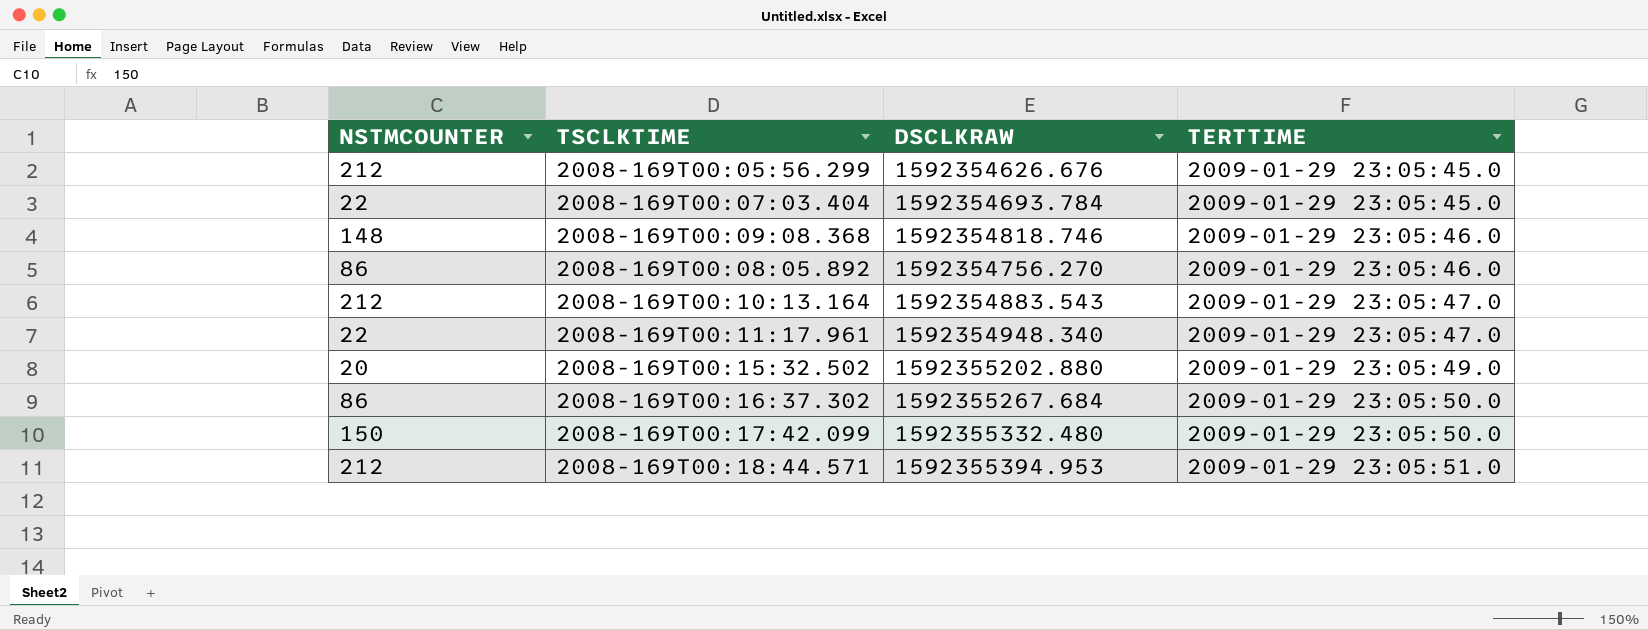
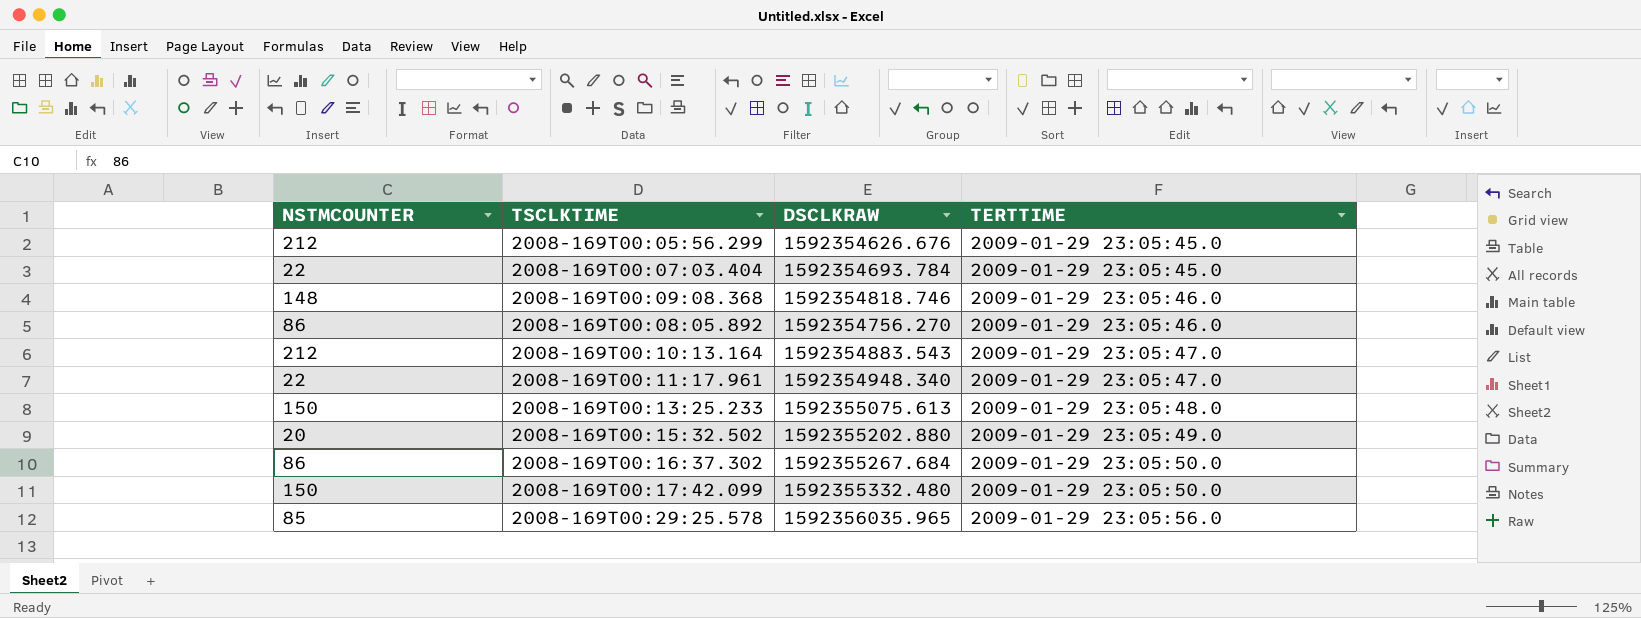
row 2008-169T00:18:44.571: 212 | 1592355394.953 | 2009-01-29 23:05:51.0 -> none
row 2008-169T00:13:25.233: none -> 150 | 1592355075.613 | 2009-01-29 23:05:48.0
row 2008-169T00:29:25.578: none -> 85 | 1592356035.965 | 2009-01-29 23:05:56.0

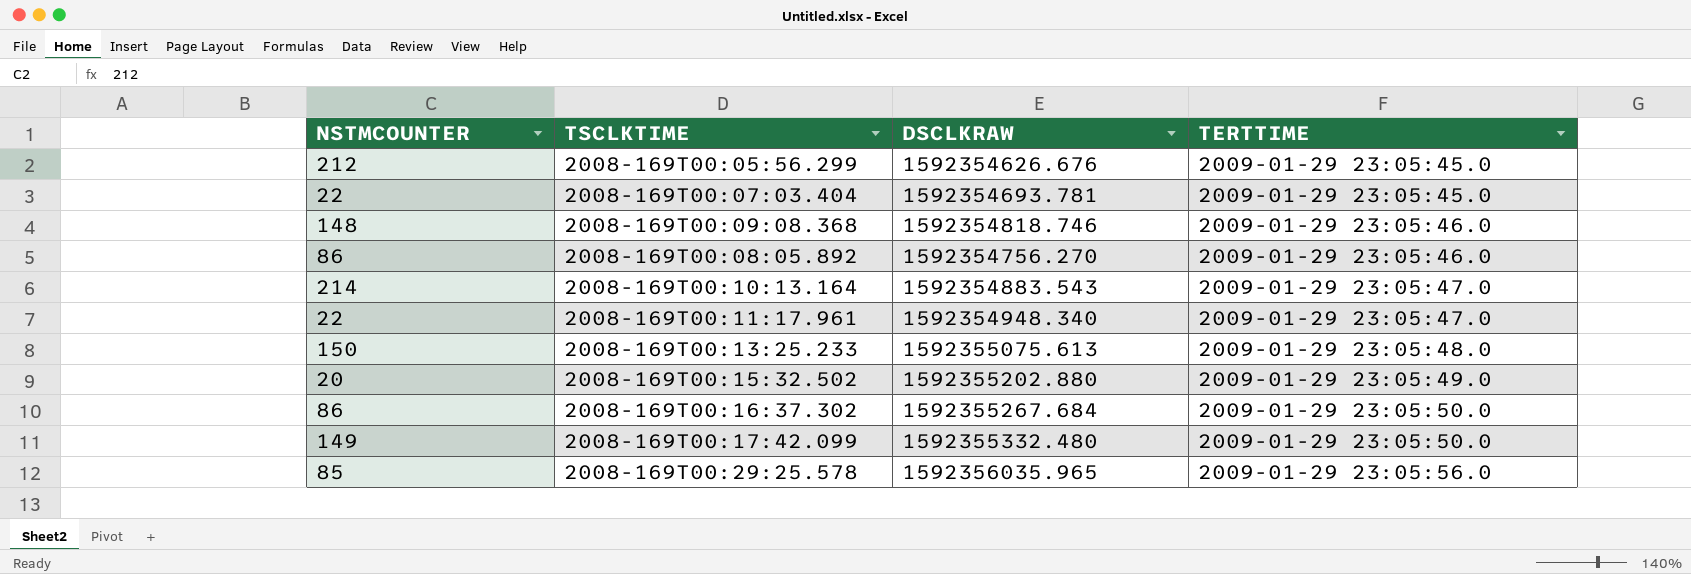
2008-169T00:07:03.404 | DSCLKRAW: 1592354693.784 -> 1592354693.781
2008-169T00:10:13.164 | NSTMCOUNTER: 212 -> 214
2008-169T00:17:42.099 | NSTMCOUNTER: 150 -> 149

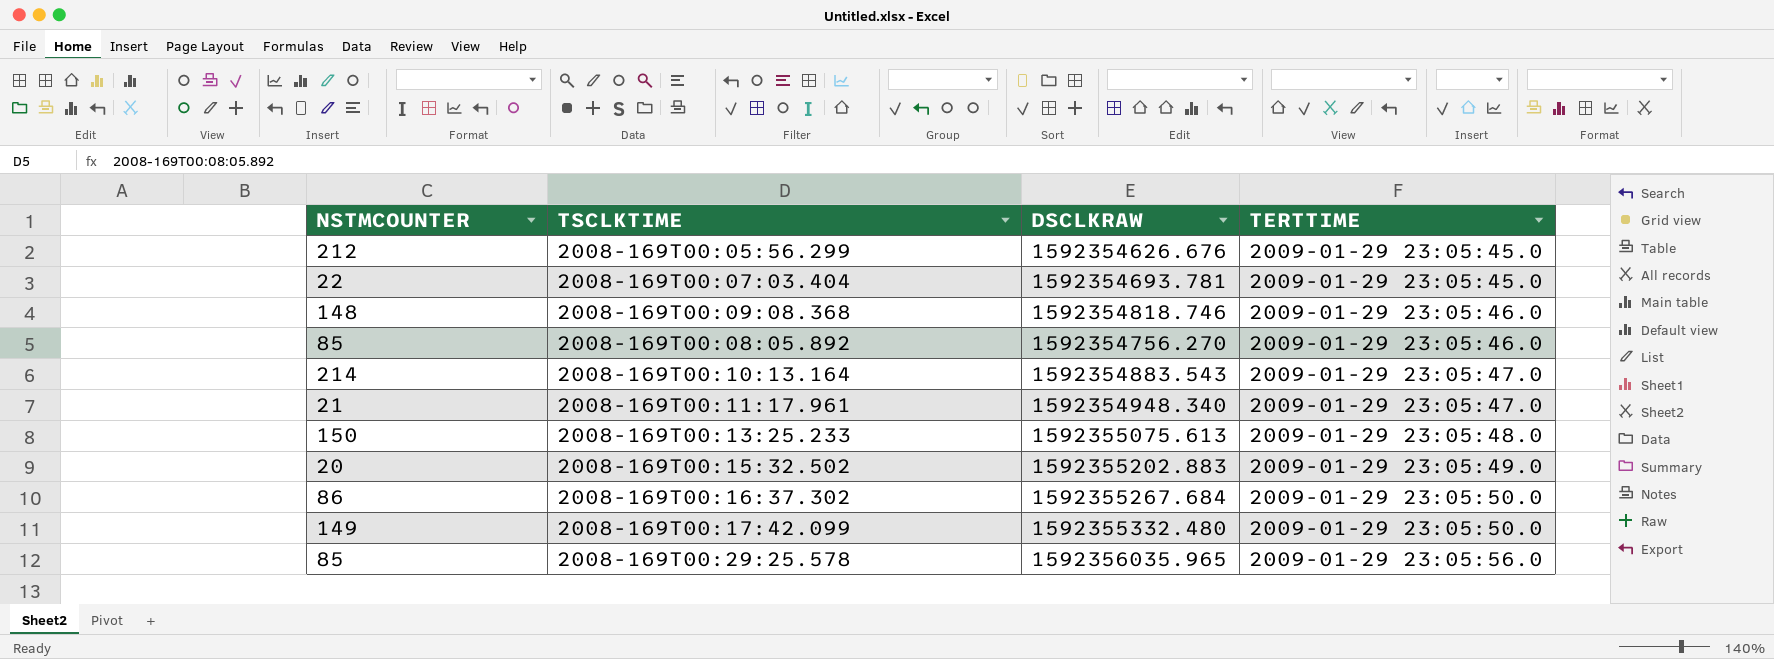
2008-169T00:08:05.892 | NSTMCOUNTER: 86 -> 85
2008-169T00:11:17.961 | NSTMCOUNTER: 22 -> 21
2008-169T00:15:32.502 | DSCLKRAW: 1592355202.880 -> 1592355202.883

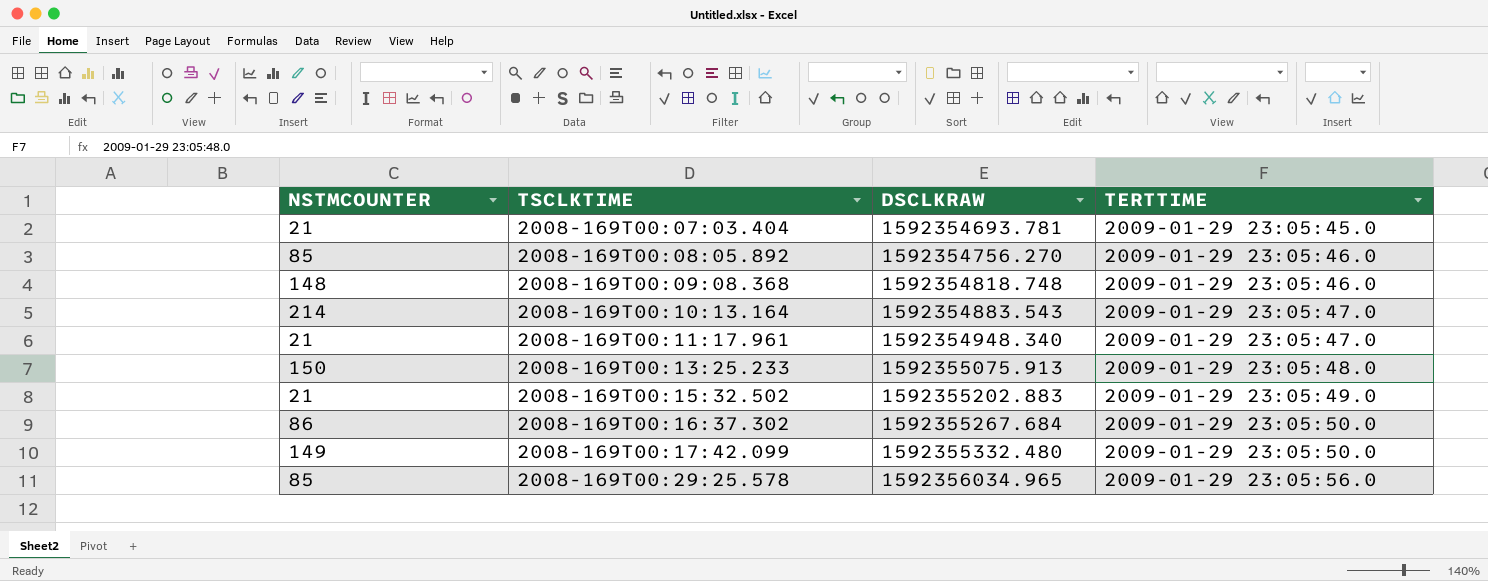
row order: TERTTIME ascending -> TSCLKTIME ascending
row 2008-169T00:05:56.299: 212 | 1592354626.676 | 2009-01-29 23:05:45.0 -> none
2008-169T00:07:03.404 | NSTMCOUNTER: 22 -> 21
2008-169T00:09:08.368 | DSCLKRAW: 1592354818.746 -> 1592354818.748
2008-169T00:13:25.233 | DSCLKRAW: 1592355075.613 -> 1592355075.913
2008-169T00:15:32.502 | NSTMCOUNTER: 20 -> 21
2008-169T00:29:25.578 | DSCLKRAW: 1592356035.965 -> 1592356034.965

